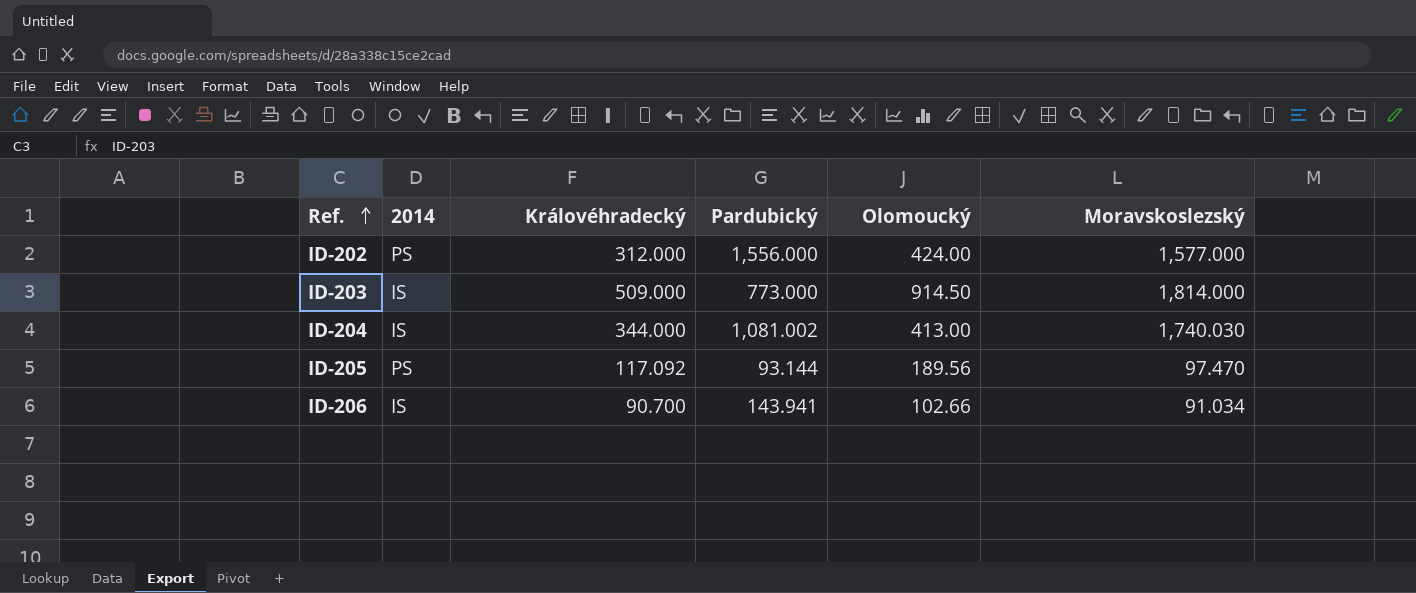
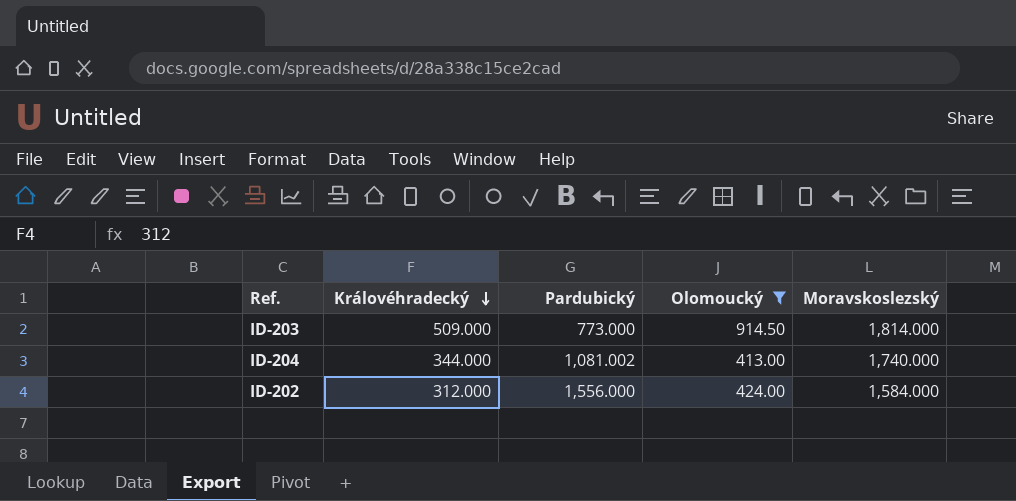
filter: none -> Olomoucký >= 413.00
row order: Ref. ascending -> Královéhradecký descending
column 2014 | position: 2 -> none
ID-204 | Moravskoslezský: 1,740.030 -> 1,740.000
ID-202 | Moravskoslezský: 1,577.000 -> 1,584.000

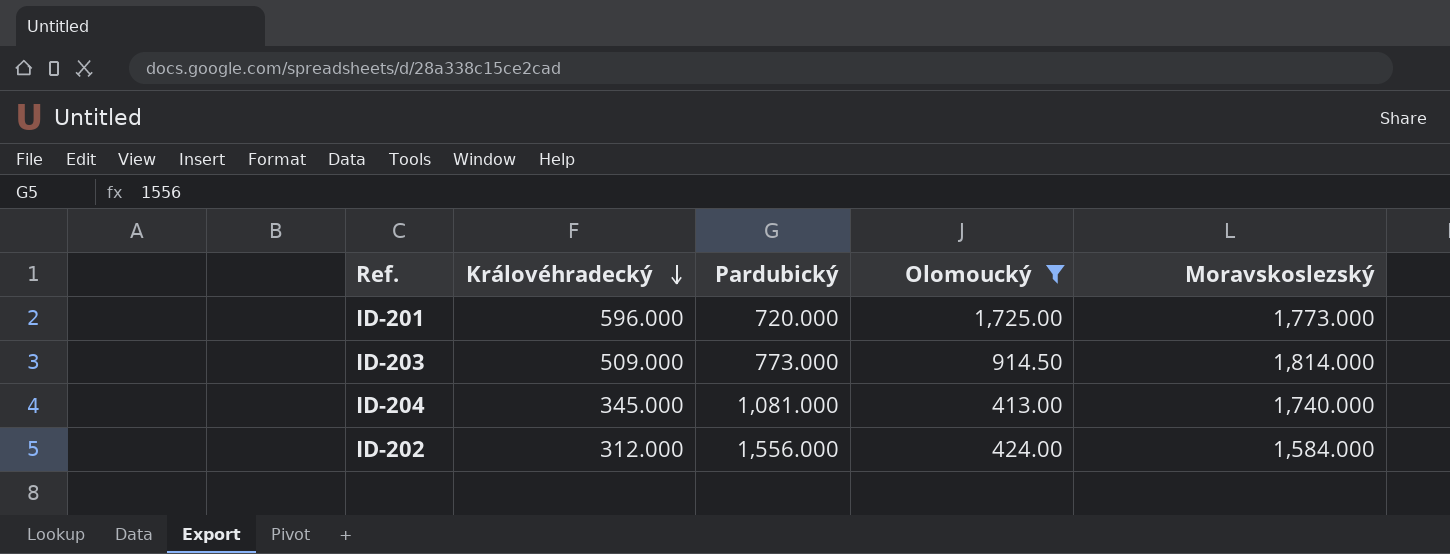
row ID-201: none -> 596.000 | 720.000 | 1,725.00 | 1,773.000
ID-204 | Královéhradecký: 344.000 -> 345.000
ID-204 | Pardubický: 1,081.002 -> 1,081.000

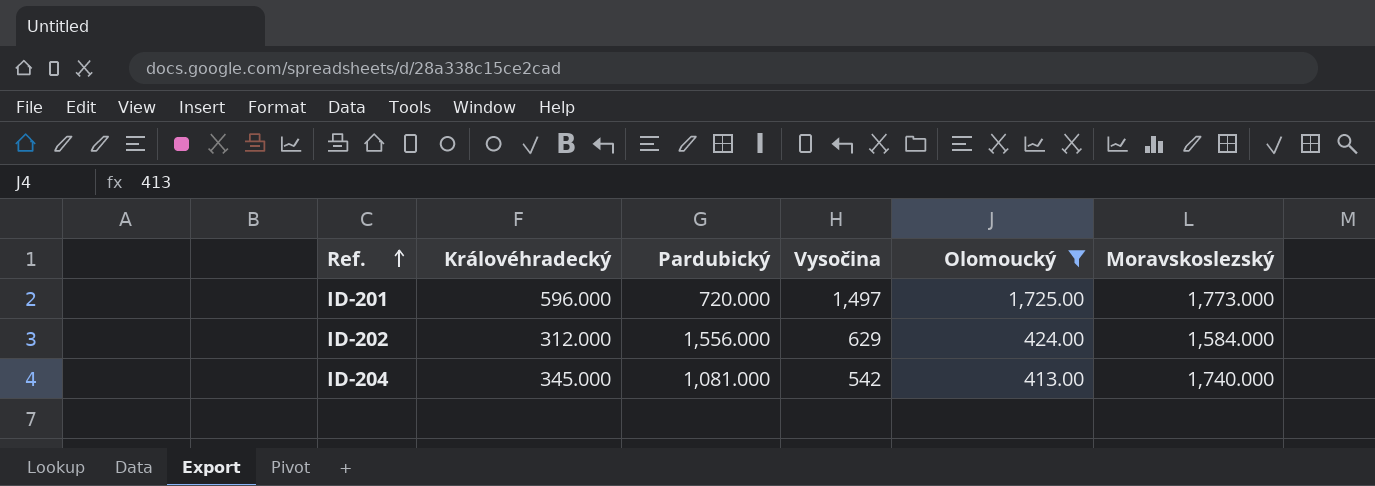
row order: Královéhradecký descending -> Ref. ascending
column Vysočina | position: none -> 4
row ID-203: 509.000 | 773.000 | 914.50 | 1,814.000 -> none

